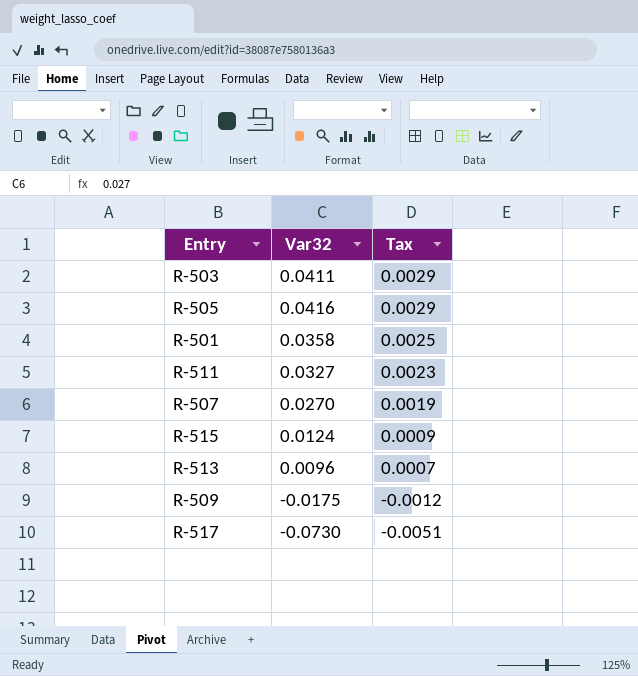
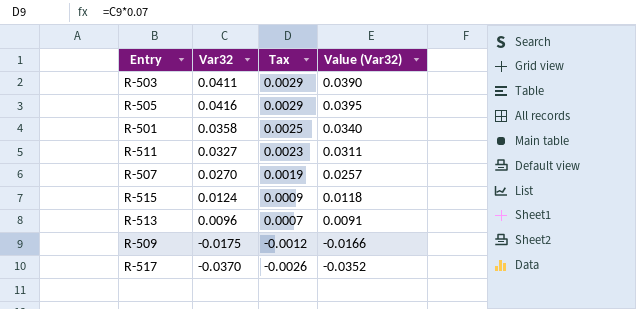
column Value (Var32) | formula: none -> [Var32] * 0.95
R-517 | Var32: -0.0730 -> -0.0370
R-517 | Tax: -0.0051 -> -0.0026

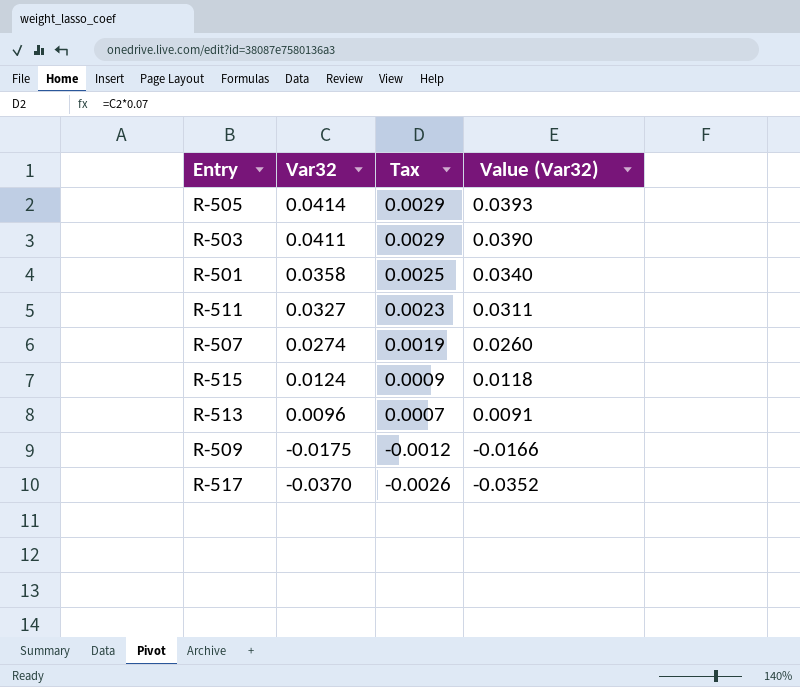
row order: Tax descending -> Var32 descending
R-505 | Var32: 0.0416 -> 0.0414
R-505 | Value (Var32): 0.0395 -> 0.0393
R-507 | Var32: 0.0270 -> 0.0274
R-507 | Value (Var32): 0.0257 -> 0.0260

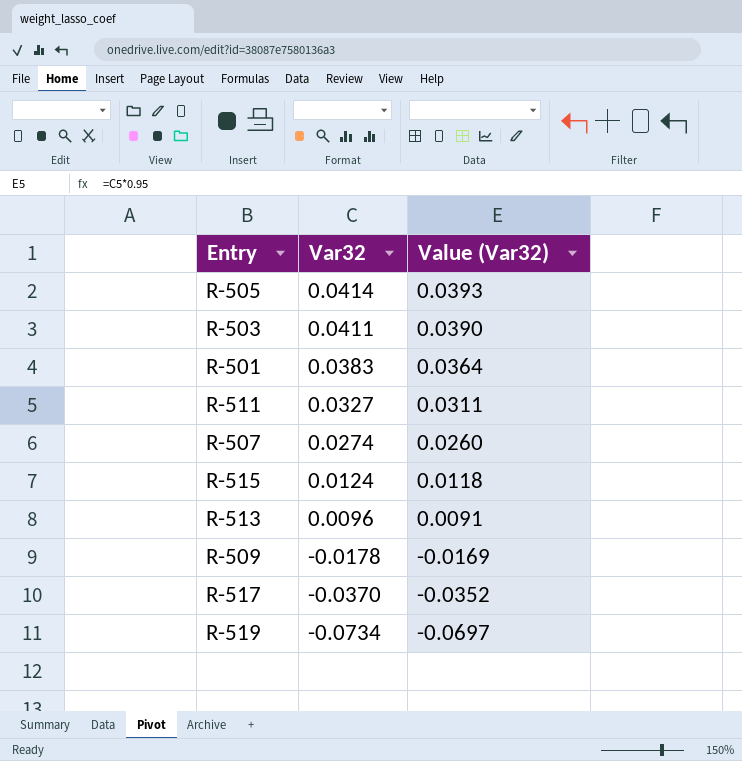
column Tax | formula: [Var32] * 0.07 -> none
R-501 | Var32: 0.0358 -> 0.0383
R-501 | Value (Var32): 0.0340 -> 0.0364
R-509 | Var32: -0.0175 -> -0.0178
R-509 | Value (Var32): -0.0166 -> -0.0169
row R-519: none -> -0.0734 | -0.0697

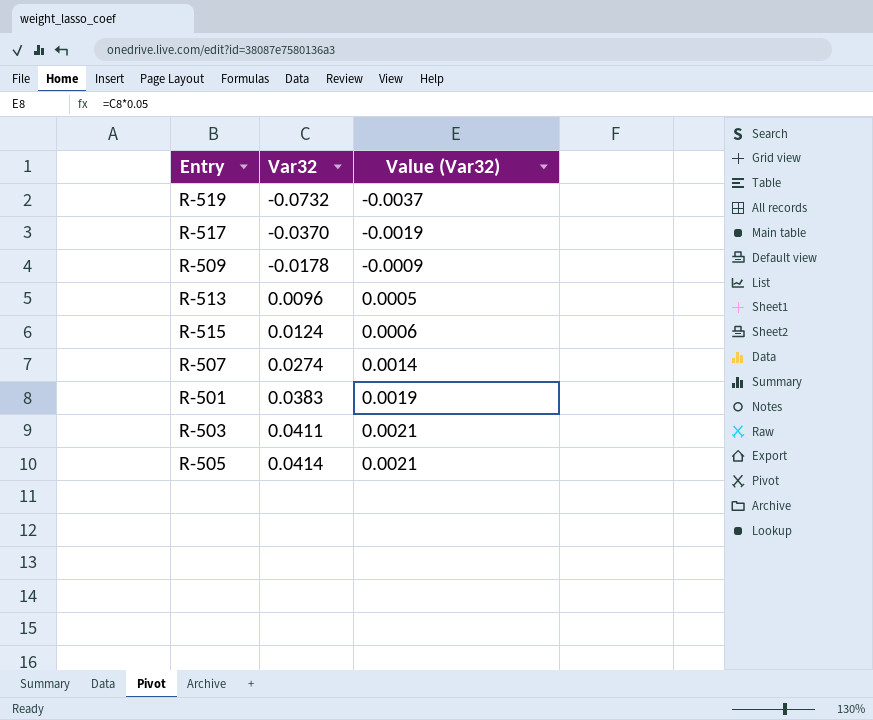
row order: Var32 descending -> Var32 ascending
column Value (Var32) | formula: [Var32] * 0.95 -> [Var32] * 0.05
row R-511: 0.0327 | 0.0311 -> none
R-519 | Var32: -0.0734 -> -0.0732

